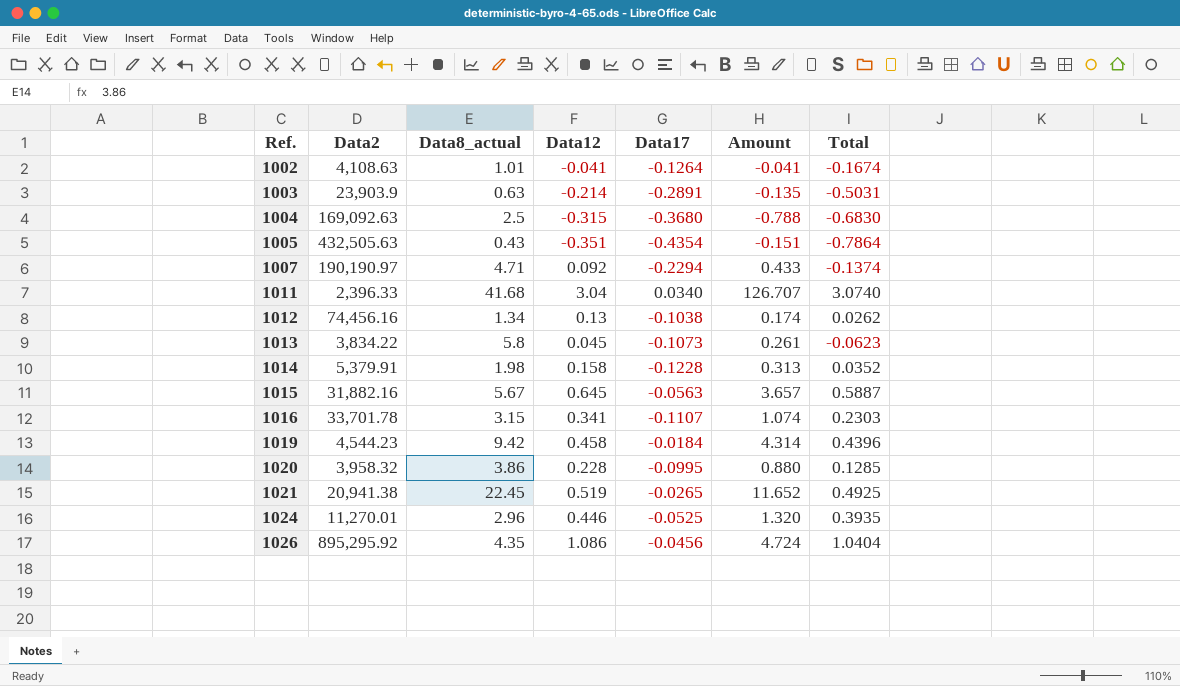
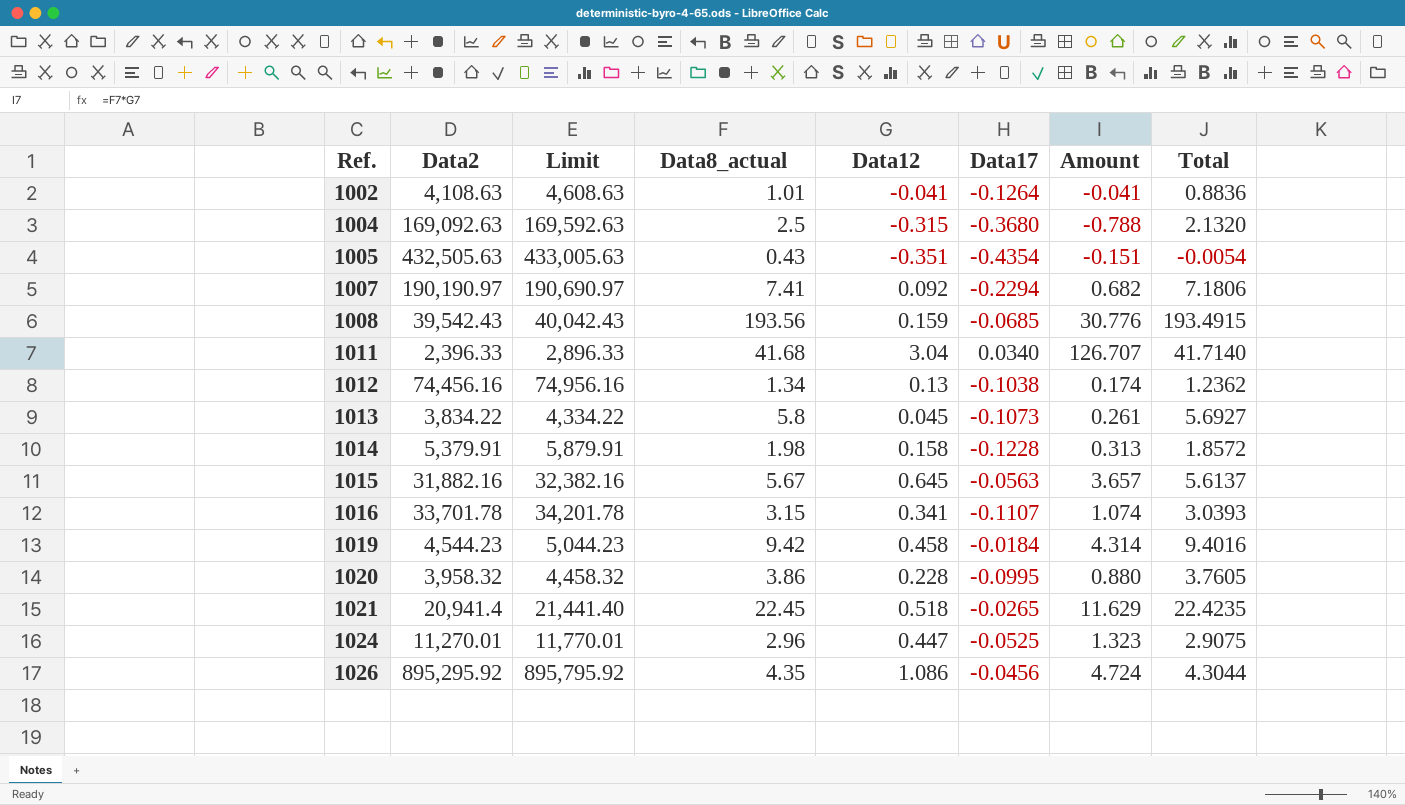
column Limit | formula: none -> [Data2] + 500
column Total | formula: [Data12] + [Data17] -> [Data8_actual] + [Data17]
row 1003: 23,903.9 | 0.63 | -0.214 | -0.2891 | -0.135 | -0.5031 -> none
1007 | Data8_actual: 4.71 -> 7.41
1007 | Amount: 0.433 -> 0.682
row 1008: none -> 39,542.43 | 40,042.43 | 193.56 | 0.159 | -0.0685 | 30.776 | 193.4915
1021 | Data2: 20,941.38 -> 20,941.4
1021 | Data12: 0.519 -> 0.518
1021 | Amount: 11.652 -> 11.629
1024 | Data12: 0.446 -> 0.447
1024 | Amount: 1.320 -> 1.323

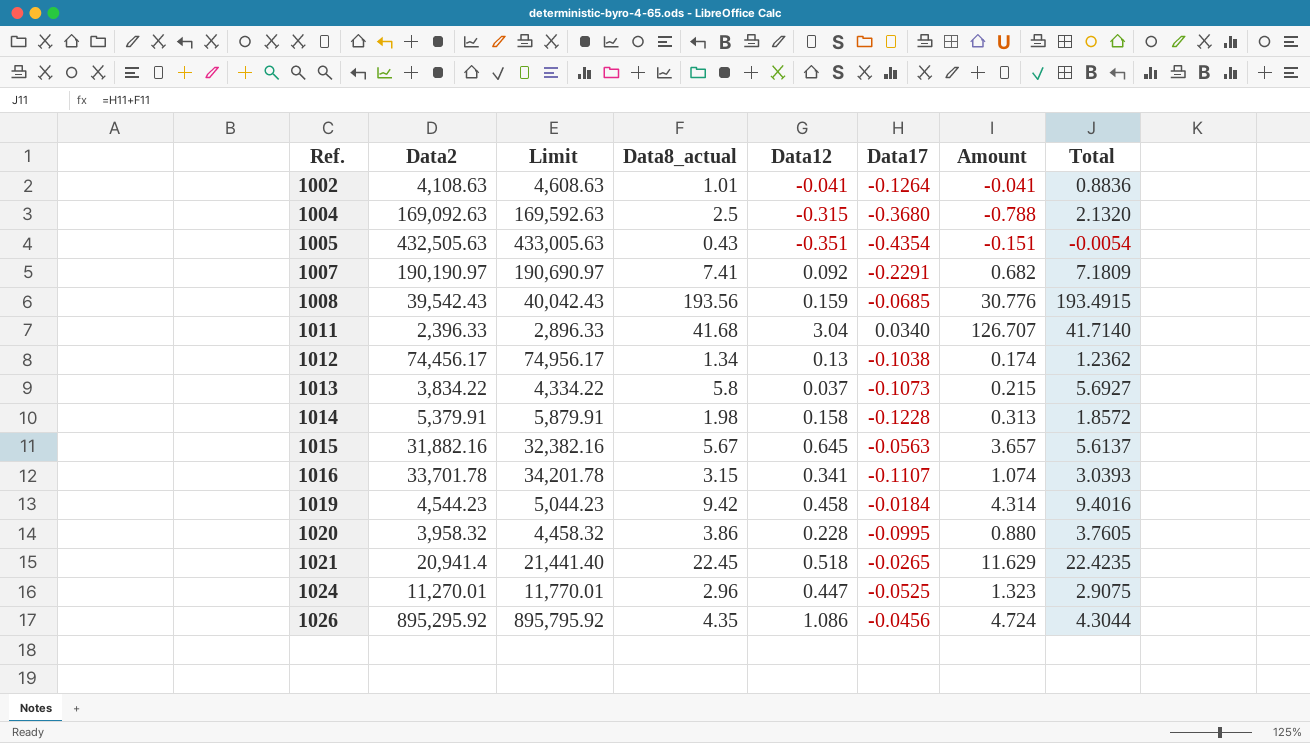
1007 | Data17: -0.2294 -> -0.2291
1007 | Total: 7.1806 -> 7.1809
1012 | Data2: 74,456.16 -> 74,456.17
1012 | Limit: 74,956.16 -> 74,956.17
1013 | Data12: 0.045 -> 0.037
1013 | Amount: 0.261 -> 0.215

